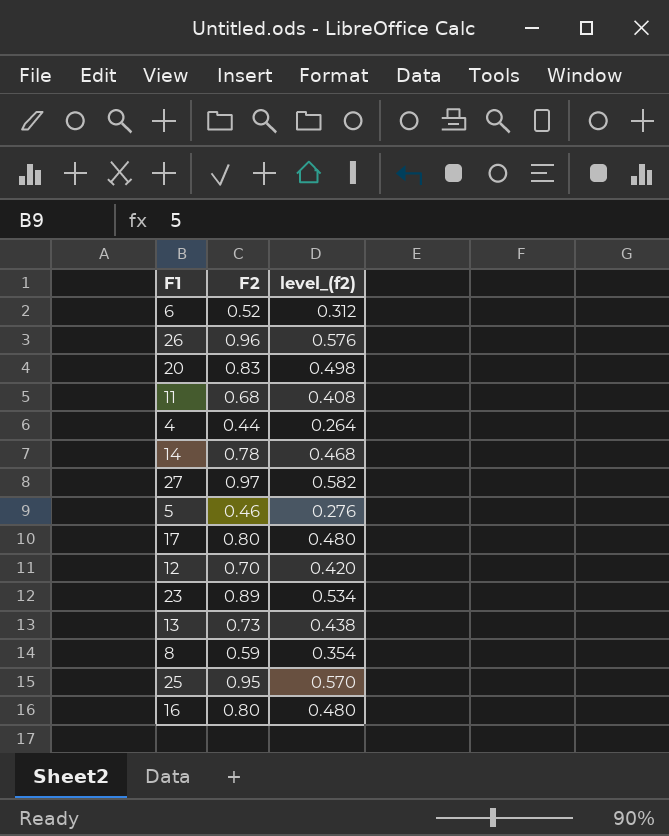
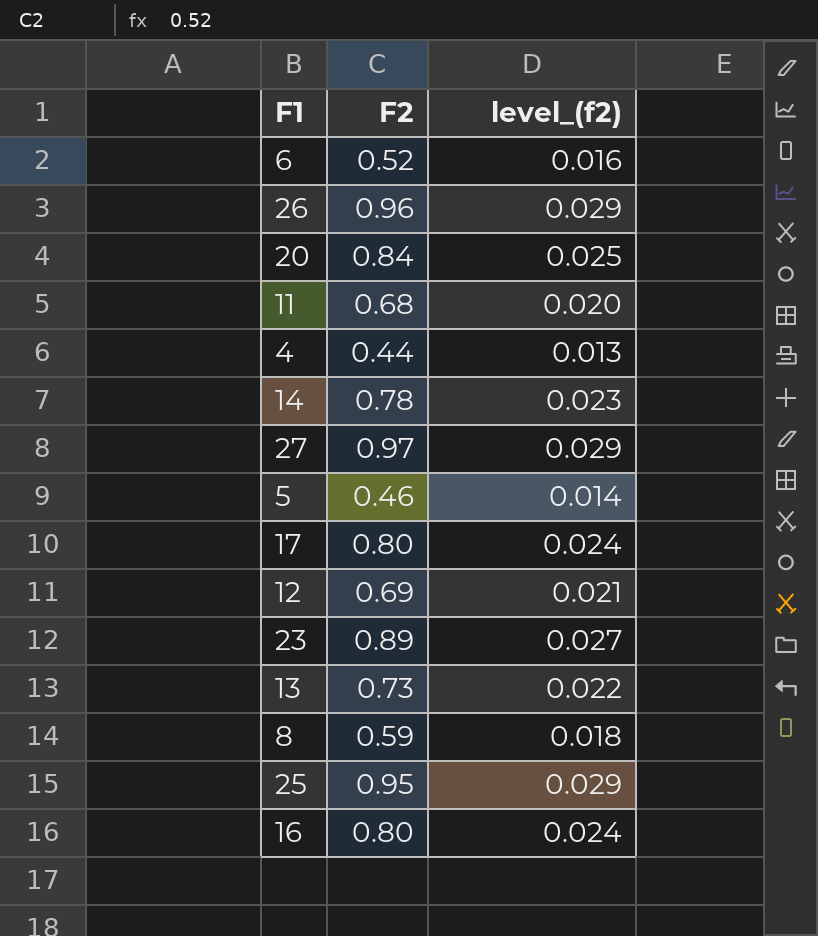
column level_(f2) | formula: [F2] * 0.6 -> [F2] * 0.03
20 | F2: 0.83 -> 0.84
12 | F2: 0.70 -> 0.69

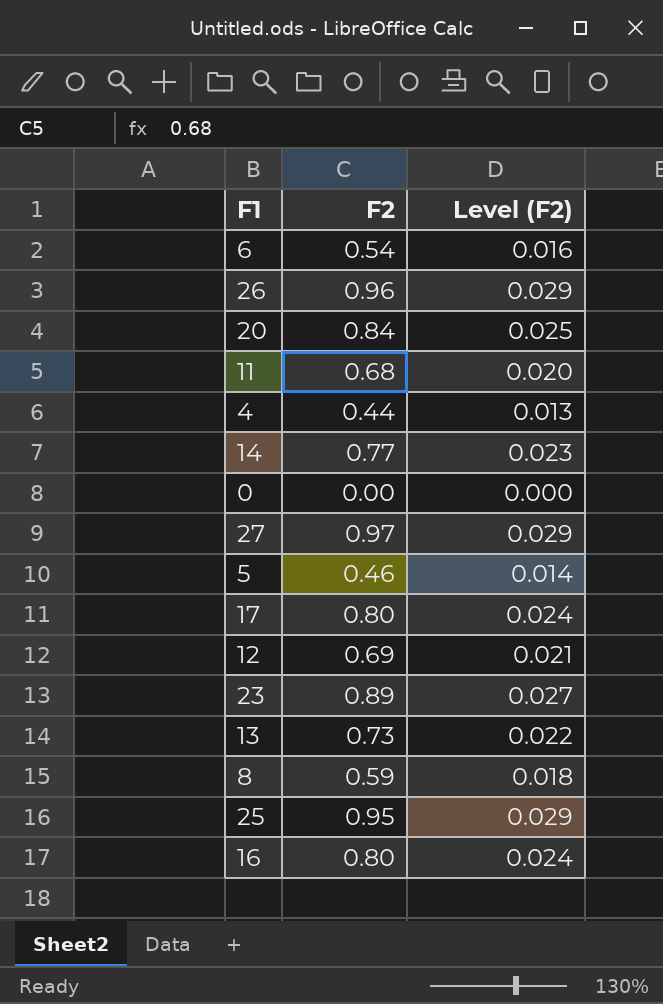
column name: level_(f2) -> Level (F2)
6 | F2: 0.52 -> 0.54
14 | F2: 0.78 -> 0.77
row 0: none -> 0.00 | 0.000

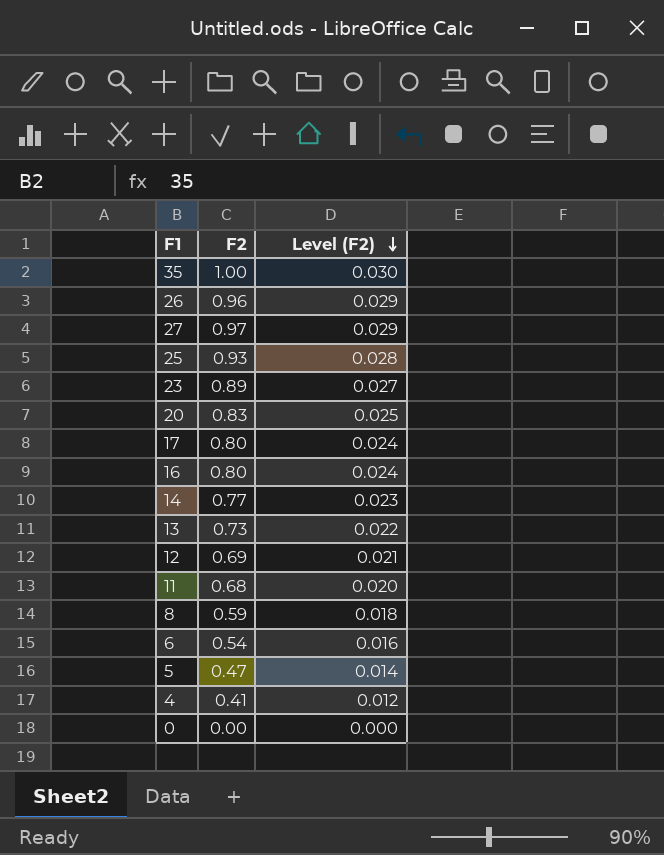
row order: none -> Level (F2) descending
row 35: none -> 1.00 | 0.030
25 | F2: 0.95 -> 0.93
25 | Level (F2): 0.029 -> 0.028
20 | F2: 0.84 -> 0.83
5 | F2: 0.46 -> 0.47
4 | F2: 0.44 -> 0.41
4 | Level (F2): 0.013 -> 0.012

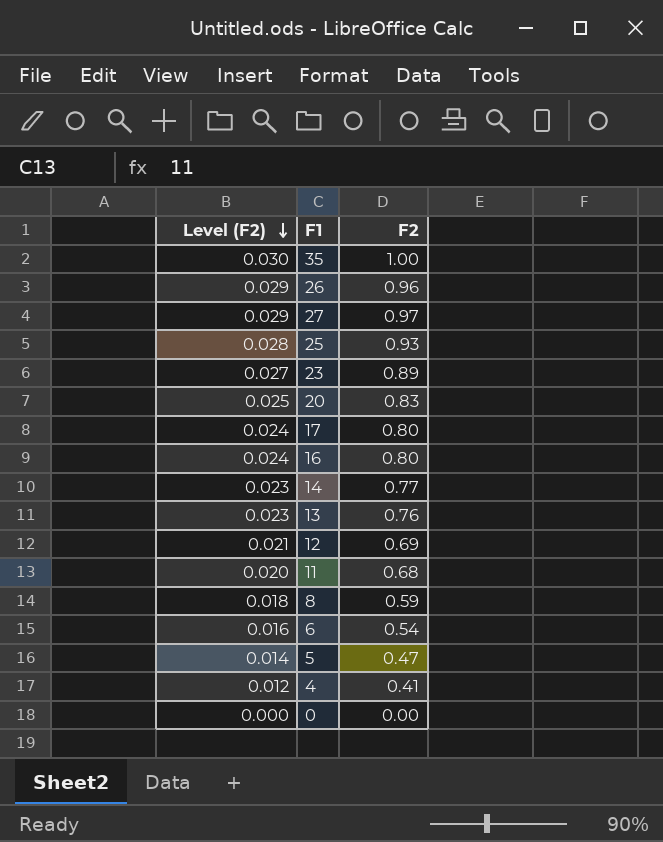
column Level (F2) | position: 3 -> 1
13 | Level (F2): 0.022 -> 0.023
13 | F2: 0.73 -> 0.76

